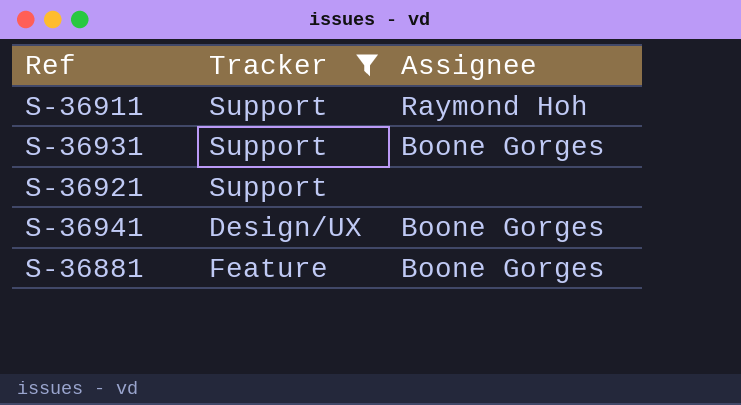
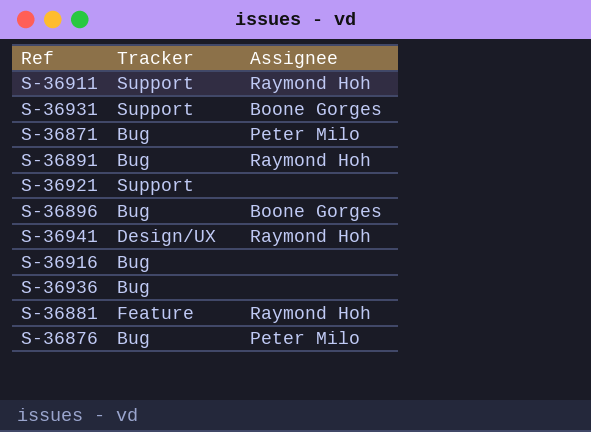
filter: Tracker != Bug -> none
S-36941 | Assignee: Boone Gorges -> Raymond Hoh
S-36881 | Assignee: Boone Gorges -> Raymond Hoh

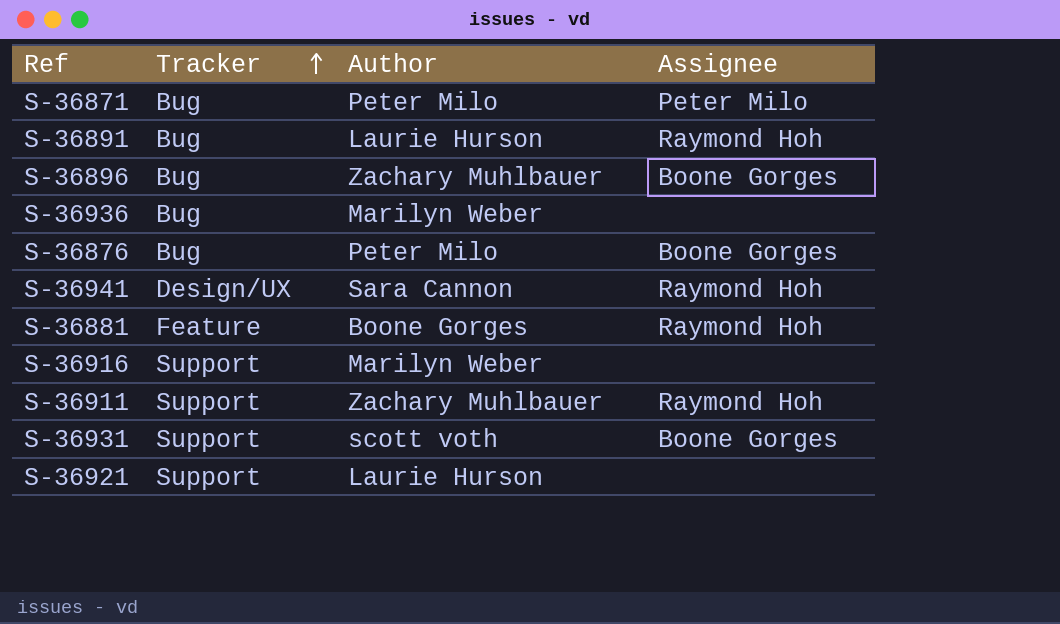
row order: none -> Tracker ascending
column Author | position: none -> 3
S-36876 | Assignee: Peter Milo -> Boone Gorges
S-36916 | Tracker: Bug -> Support

